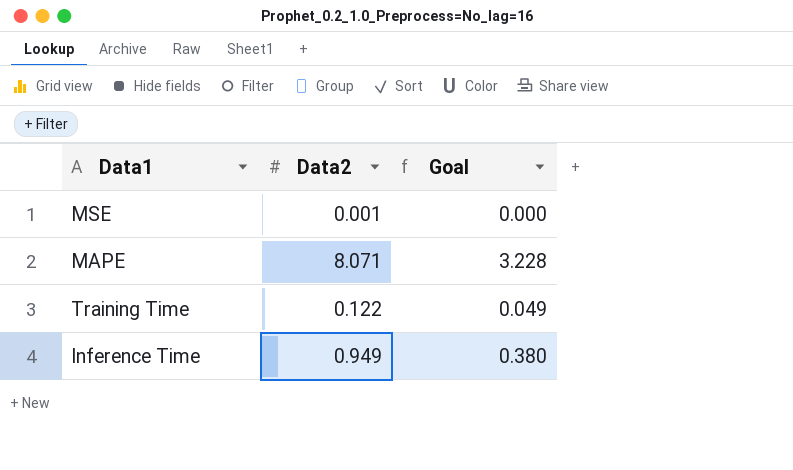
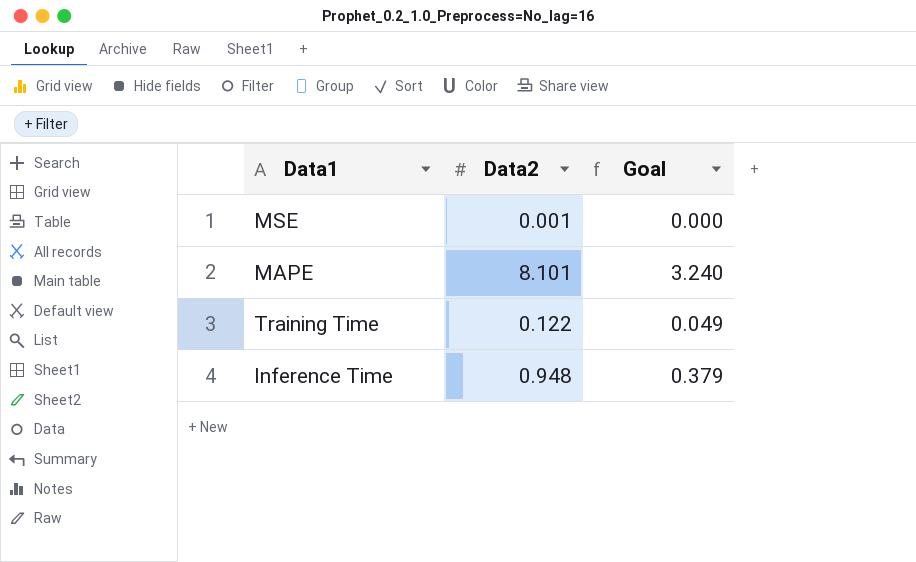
MAPE | Data2: 8.071 -> 8.101
MAPE | Goal: 3.228 -> 3.240
Inference Time | Data2: 0.949 -> 0.948
Inference Time | Goal: 0.380 -> 0.379

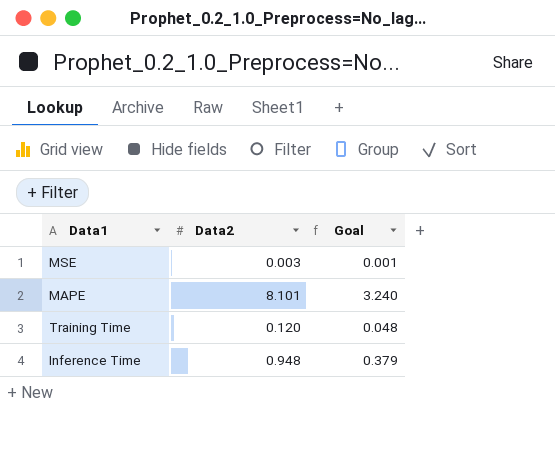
MSE | Data2: 0.001 -> 0.003
MSE | Goal: 0.000 -> 0.001
Training Time | Data2: 0.122 -> 0.120
Training Time | Goal: 0.049 -> 0.048

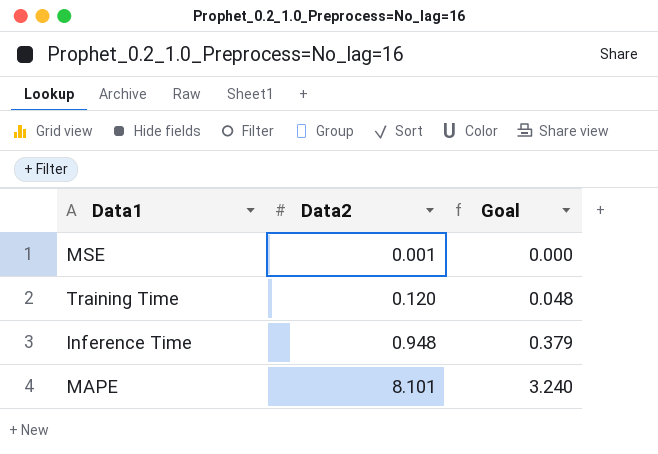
row order: none -> Data2 ascending
MSE | Data2: 0.003 -> 0.001
MSE | Goal: 0.001 -> 0.000

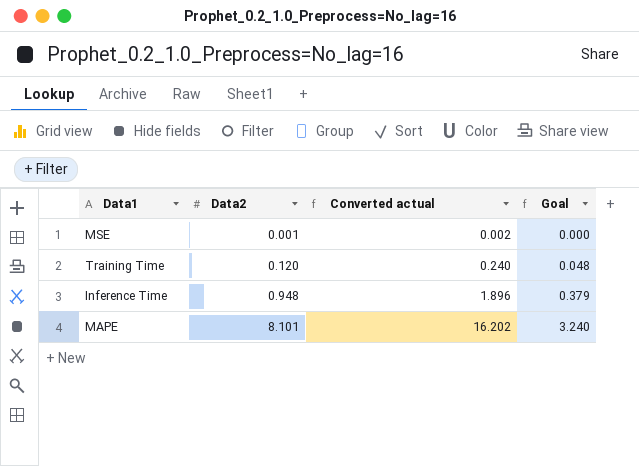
column Converted actual | formula: none -> [Data2] * 2

